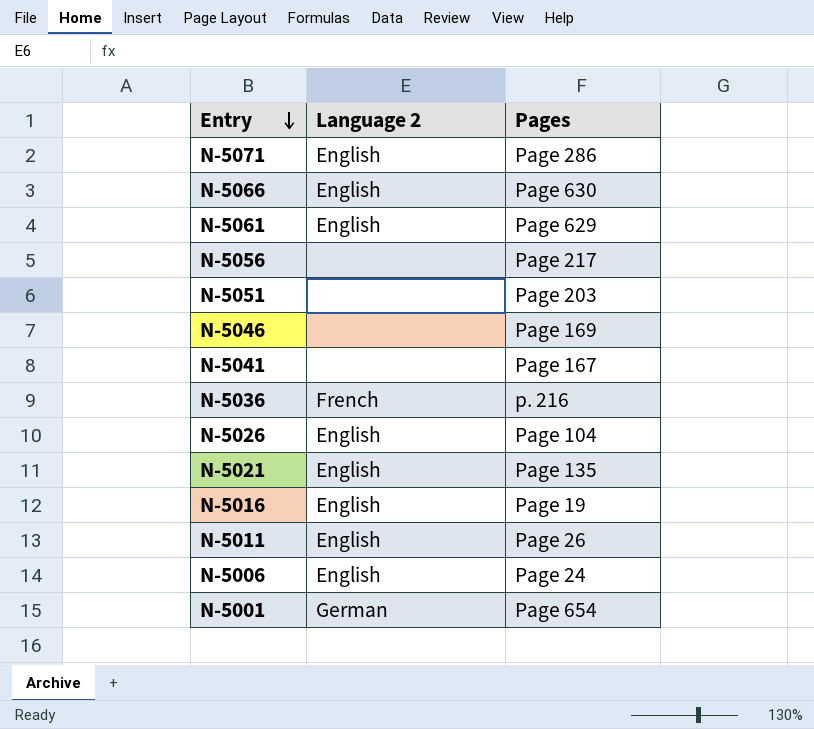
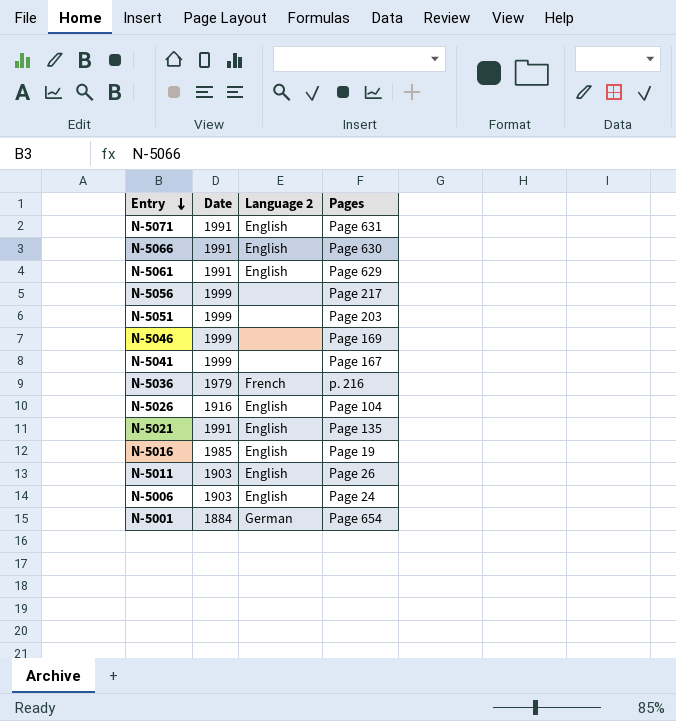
column Date | position: none -> 2
N-5071 | Pages: Page 286 -> Page 631

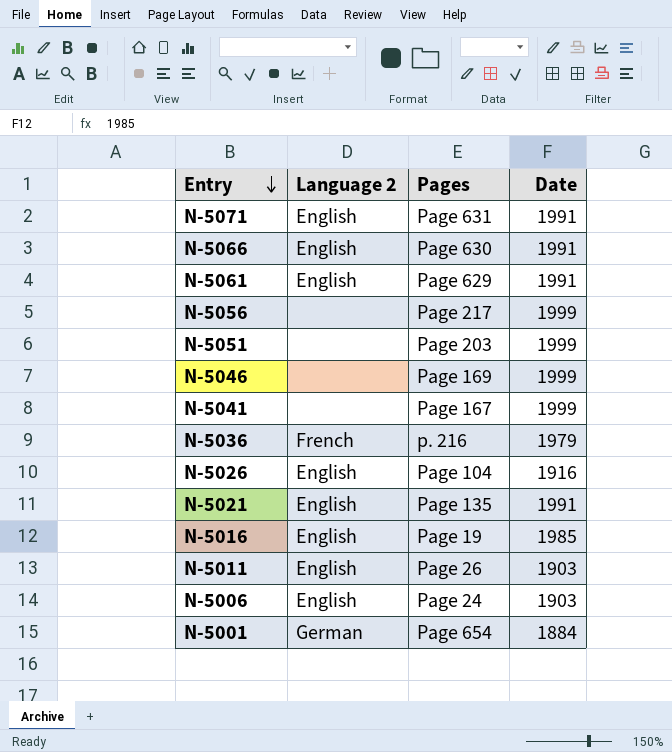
column Date | position: 2 -> 4

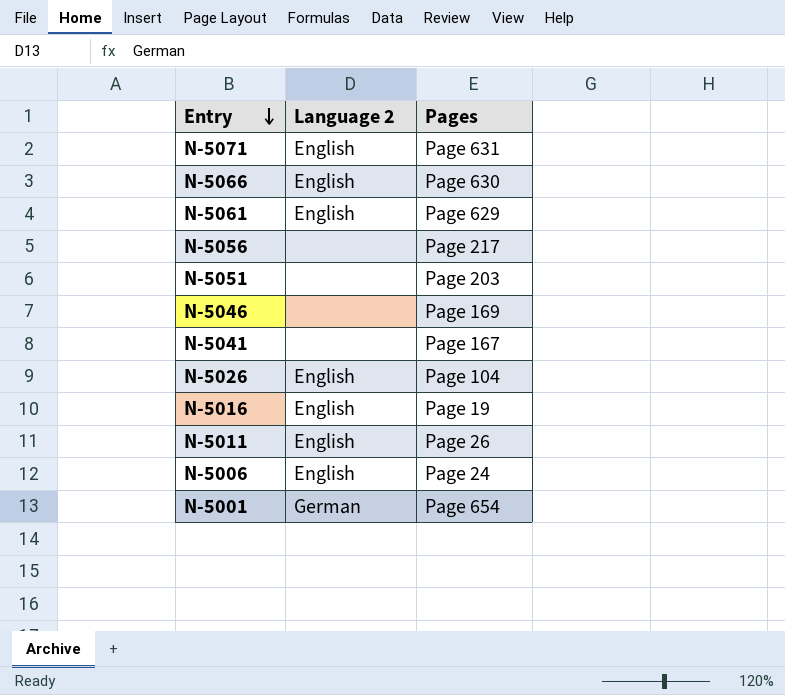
column Date | position: 4 -> none
row N-5036: French | p. 216 | 1979 -> none
row N-5021: English | Page 135 | 1991 -> none

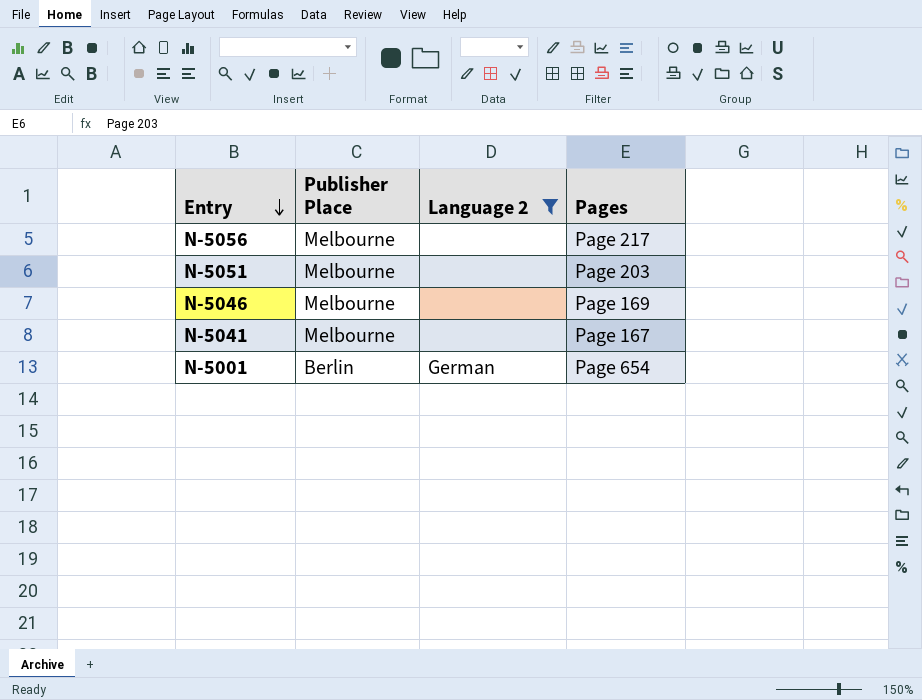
filter: none -> Language 2 != English
column Publisher Place | position: none -> 2

